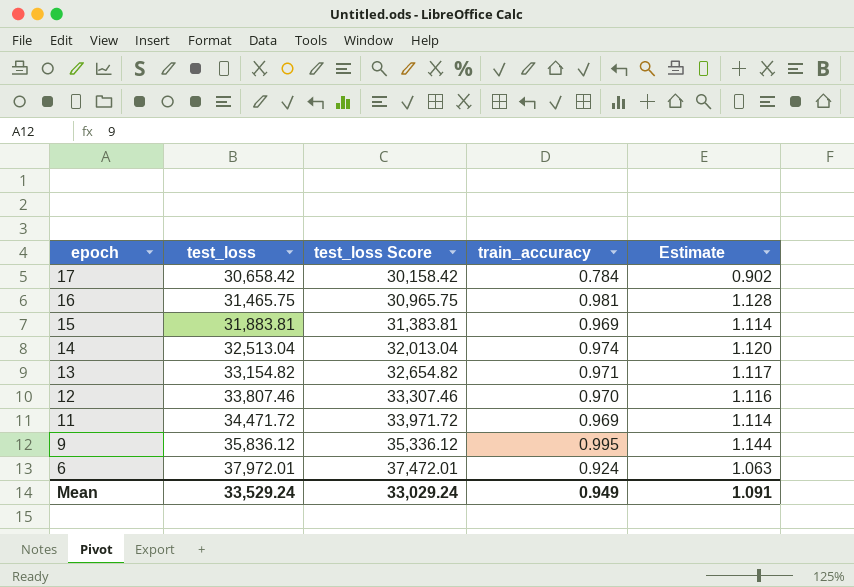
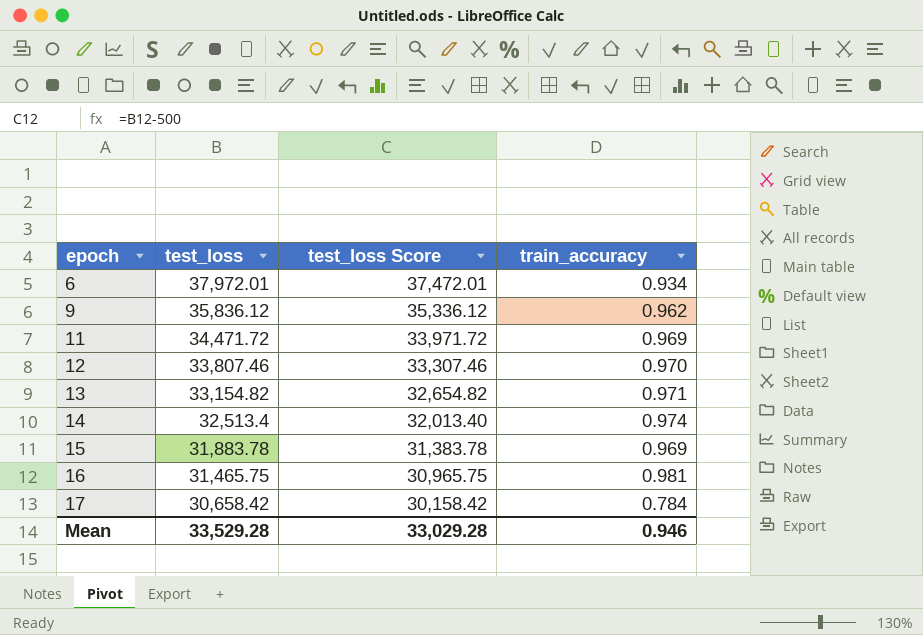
row order: epoch descending -> epoch ascending
column Estimate | formula: [train_accuracy] * 1.15 -> none
6 | train_accuracy: 0.924 -> 0.934
9 | train_accuracy: 0.995 -> 0.962
14 | test_loss: 32,513.04 -> 32,513.4
14 | test_loss Score: 32,013.04 -> 32,013.40
15 | test_loss: 31,883.81 -> 31,883.78
15 | test_loss Score: 31,383.81 -> 31,383.78
Mean | test_loss: 33,529.24 -> 33,529.28
Mean | test_loss Score: 33,029.24 -> 33,029.28
Mean | train_accuracy: 0.949 -> 0.946

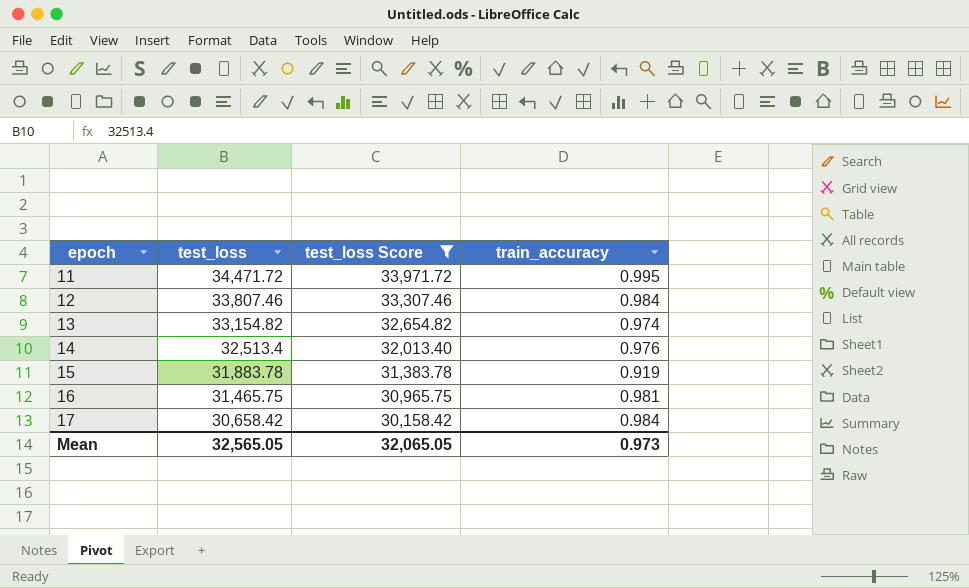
filter: none -> test_loss Score <= 33,971.72
11 | train_accuracy: 0.969 -> 0.995
12 | train_accuracy: 0.970 -> 0.984
13 | train_accuracy: 0.971 -> 0.974
14 | train_accuracy: 0.974 -> 0.976
15 | train_accuracy: 0.969 -> 0.919
17 | train_accuracy: 0.784 -> 0.984
Mean | test_loss: 33,529.28 -> 32,565.05
Mean | test_loss Score: 33,029.28 -> 32,065.05
Mean | train_accuracy: 0.946 -> 0.973

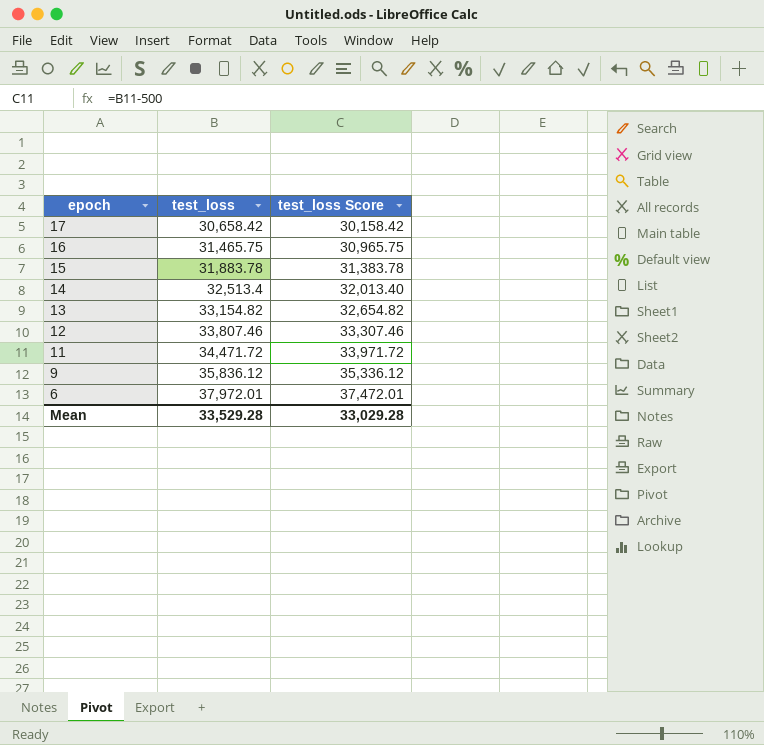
filter: test_loss Score <= 33,971.72 -> none
row order: epoch ascending -> epoch descending
column train_accuracy | position: 4 -> none
Mean | test_loss: 32,565.05 -> 33,529.28
Mean | test_loss Score: 32,065.05 -> 33,029.28

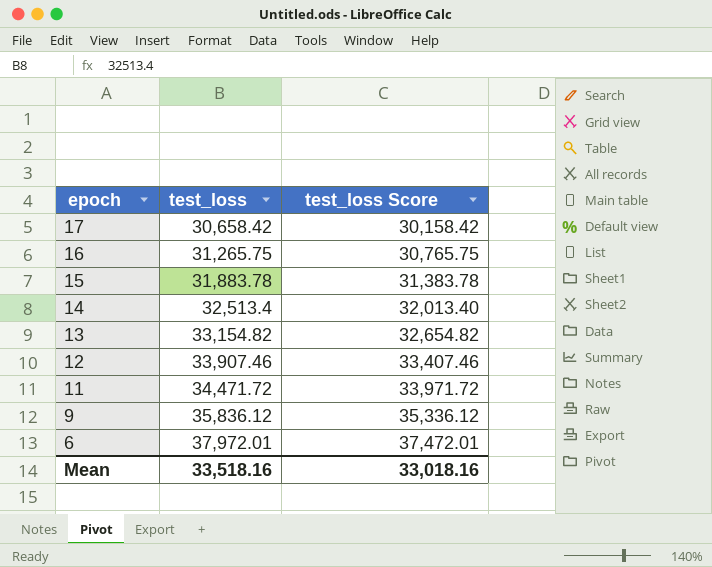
16 | test_loss: 31,465.75 -> 31,265.75
16 | test_loss Score: 30,965.75 -> 30,765.75
12 | test_loss: 33,807.46 -> 33,907.46
12 | test_loss Score: 33,307.46 -> 33,407.46
Mean | test_loss: 33,529.28 -> 33,518.16
Mean | test_loss Score: 33,029.28 -> 33,018.16

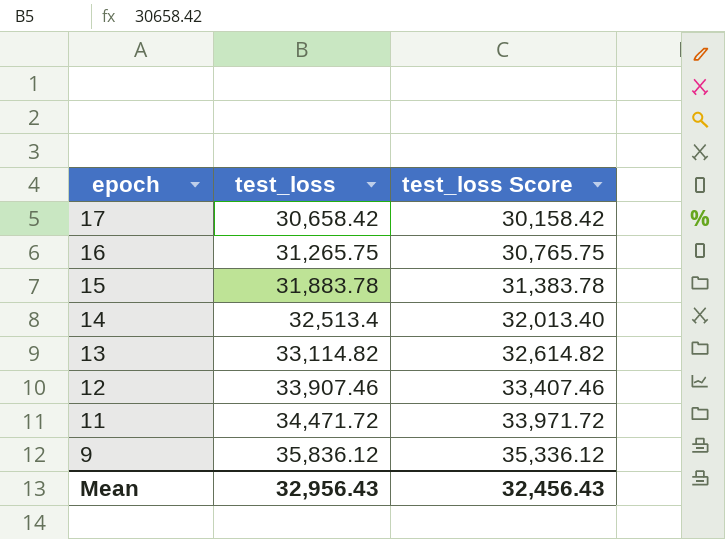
row 6: 37,972.01 | 37,472.01 -> none
13 | test_loss: 33,154.82 -> 33,114.82
13 | test_loss Score: 32,654.82 -> 32,614.82
Mean | test_loss: 33,518.16 -> 32,956.43
Mean | test_loss Score: 33,018.16 -> 32,456.43

